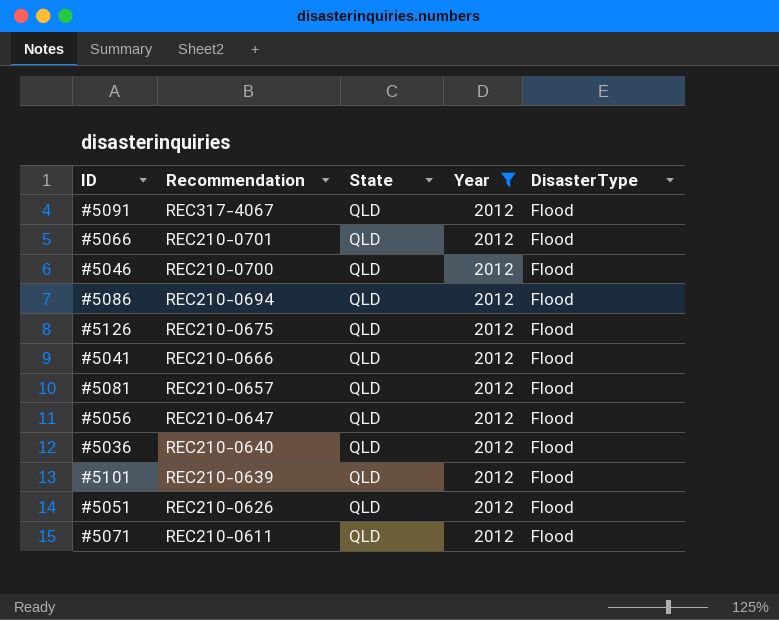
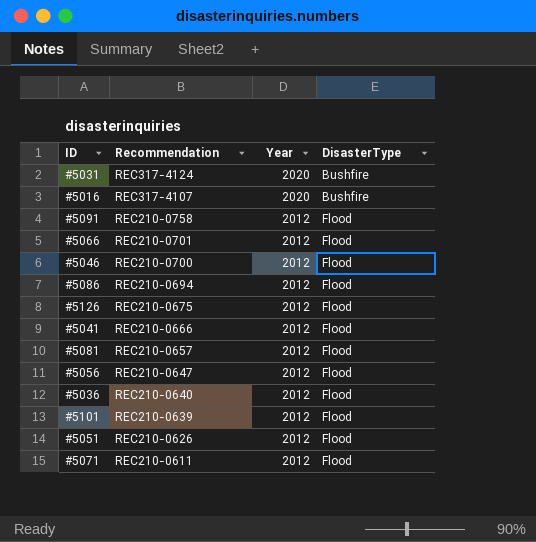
filter: Year = 2012 -> none
column State | position: 3 -> none
#5091 | Recommendation: REC317-4067 -> REC210-0758

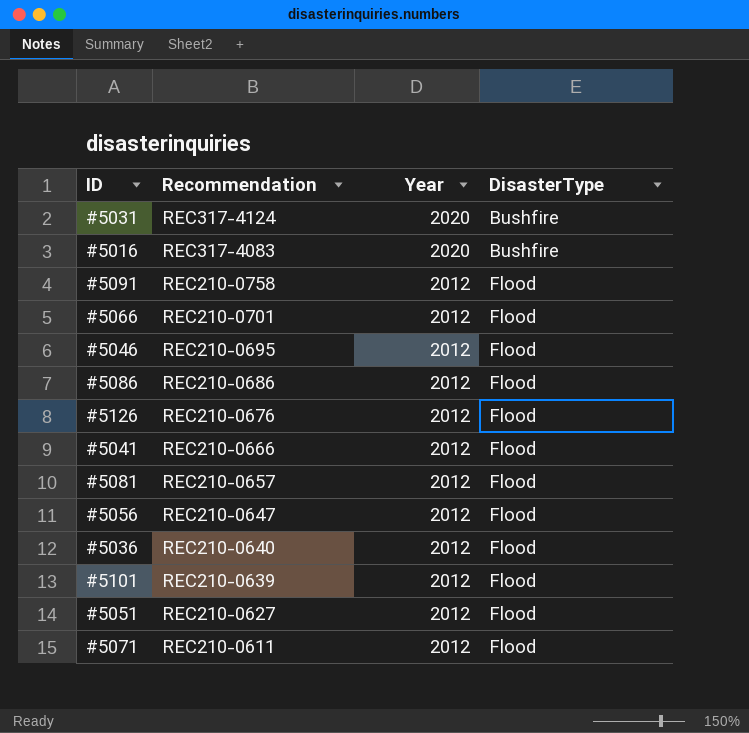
#5016 | Recommendation: REC317-4107 -> REC317-4083
#5046 | Recommendation: REC210-0700 -> REC210-0695
#5086 | Recommendation: REC210-0694 -> REC210-0686
#5126 | Recommendation: REC210-0675 -> REC210-0676
#5051 | Recommendation: REC210-0626 -> REC210-0627

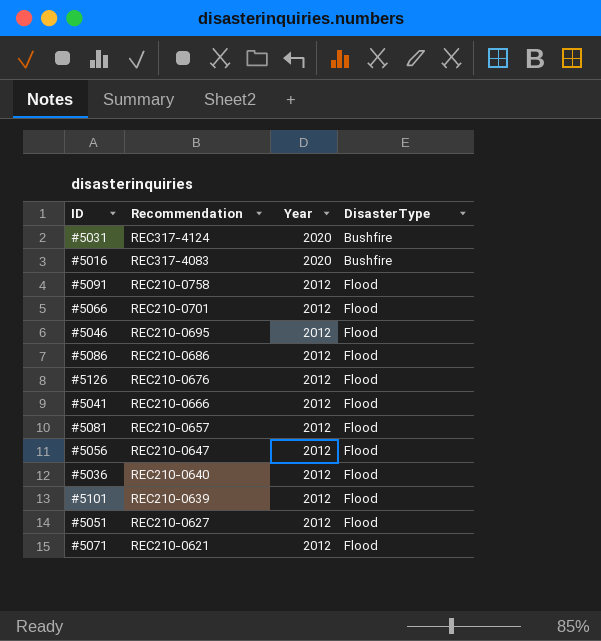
#5071 | Recommendation: REC210-0611 -> REC210-0621

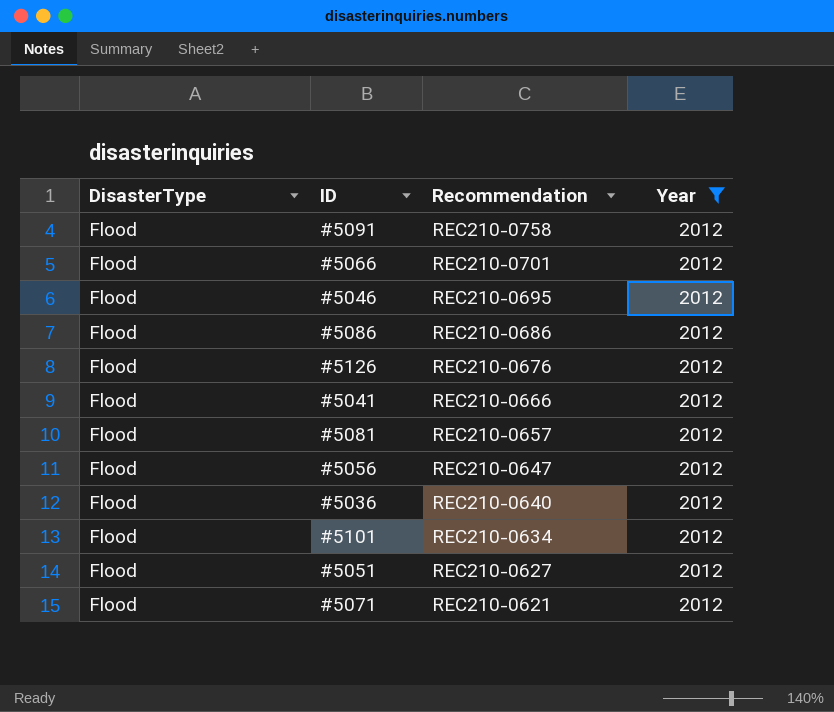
filter: none -> Year = 2012
column DisasterType | position: 4 -> 1
#5101 | Recommendation: REC210-0639 -> REC210-0634

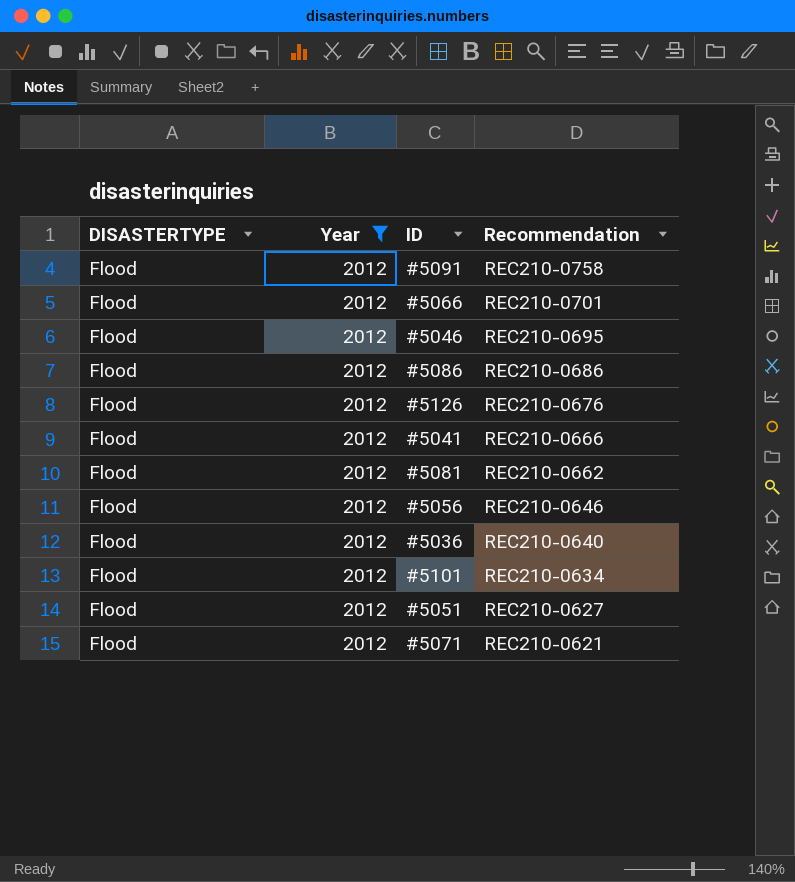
column name: DisasterType -> DISASTERTYPE
column Year | position: 4 -> 2
#5081 | Recommendation: REC210-0657 -> REC210-0662
#5056 | Recommendation: REC210-0647 -> REC210-0646

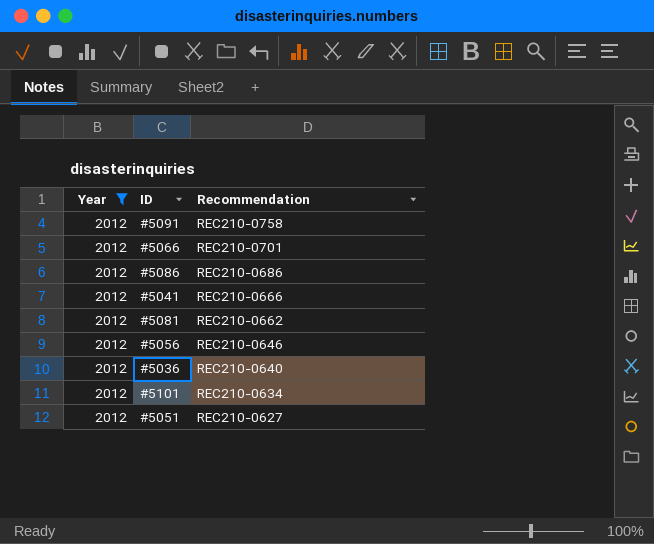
column DISASTERTYPE | position: 1 -> none
row #5046: Flood | 2012 | REC210-0695 -> none
row #5126: Flood | 2012 | REC210-0676 -> none
row #5071: Flood | 2012 | REC210-0621 -> none

